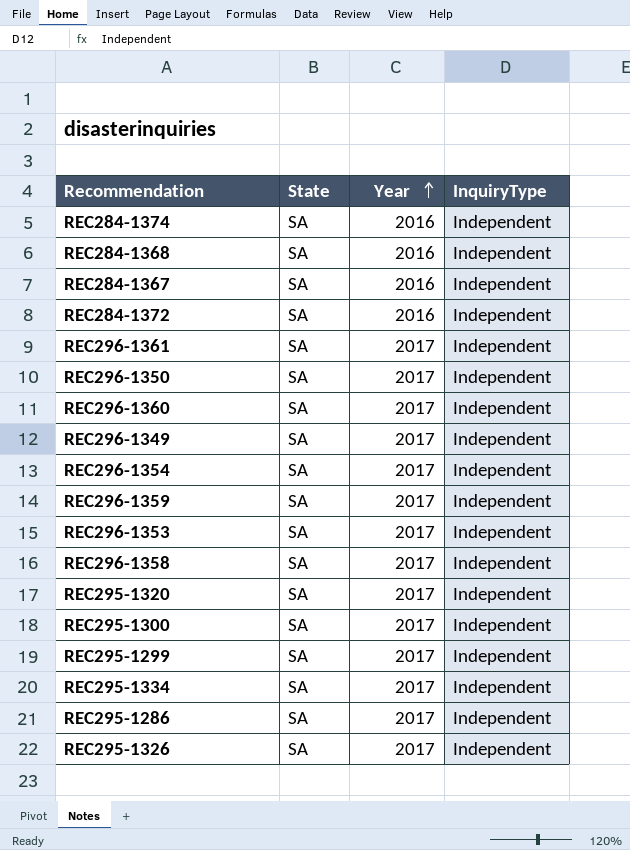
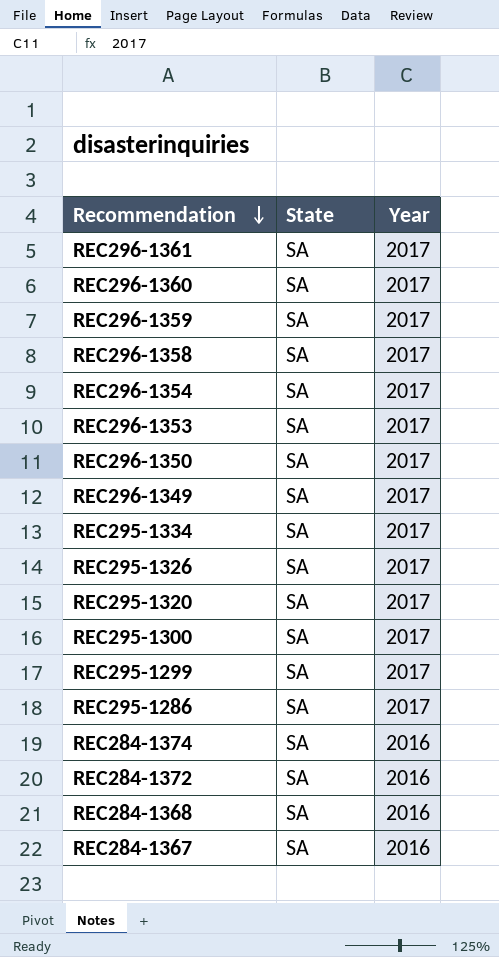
row order: Year ascending -> Recommendation descending
column InquiryType | position: 4 -> none

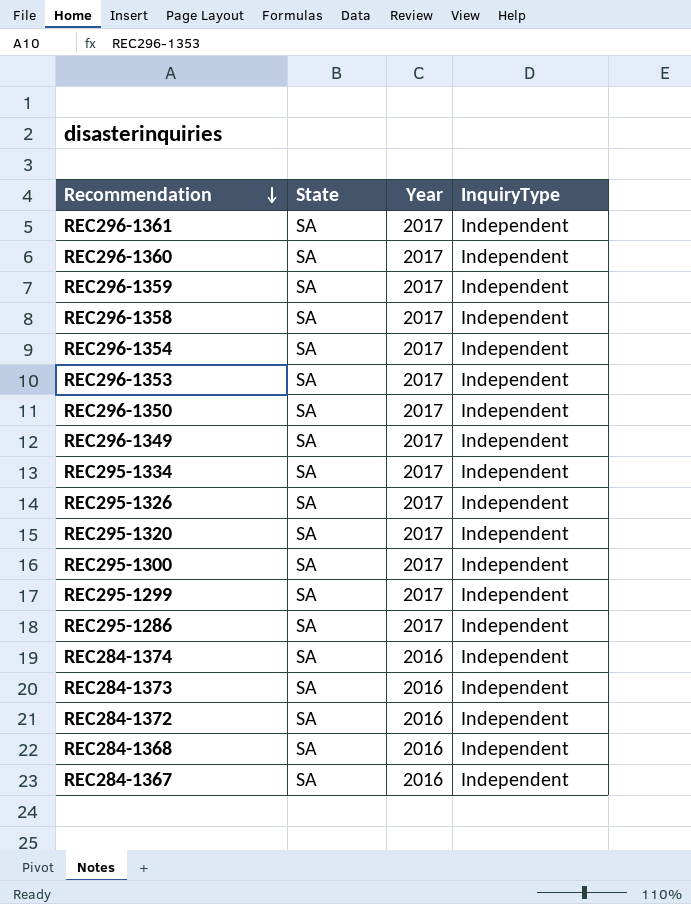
column InquiryType | position: none -> 4
row REC284-1373: none -> SA | 2016 | Independent

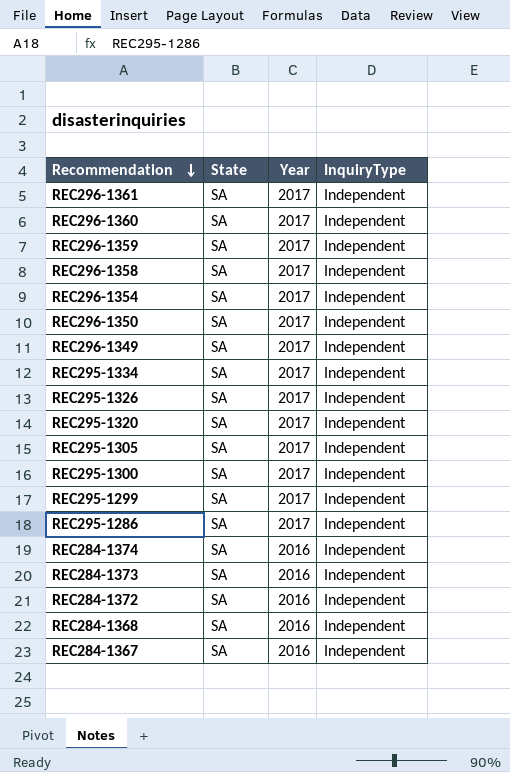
row REC296-1353: SA | 2017 | Independent -> none
row REC295-1305: none -> SA | 2017 | Independent

